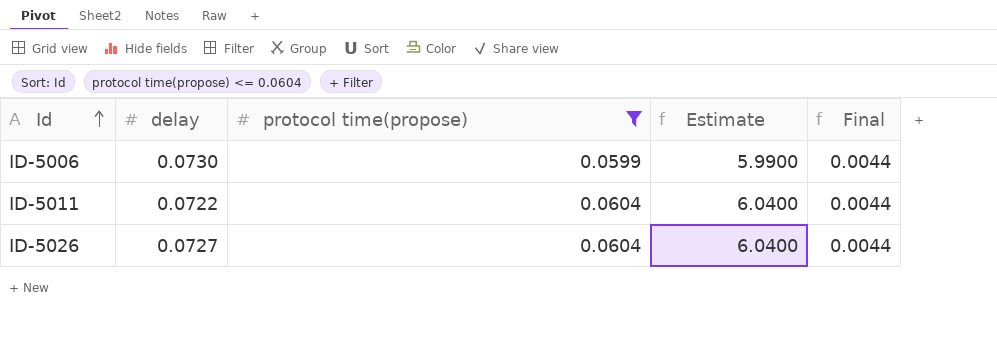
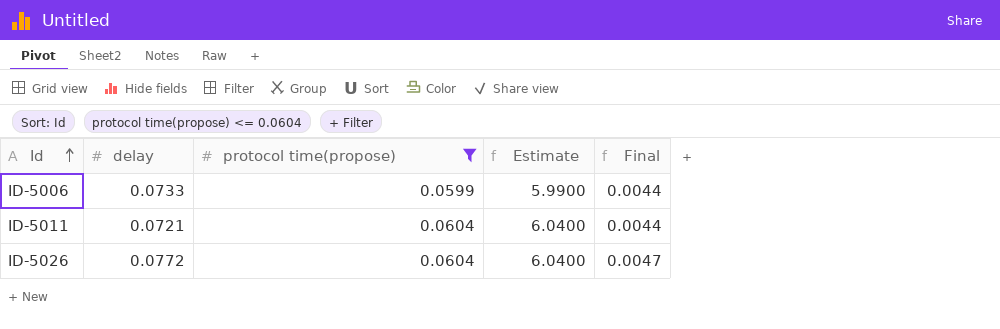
ID-5006 | delay: 0.0730 -> 0.0733
ID-5011 | delay: 0.0722 -> 0.0721
ID-5026 | delay: 0.0727 -> 0.0772
ID-5026 | Final: 0.0044 -> 0.0047

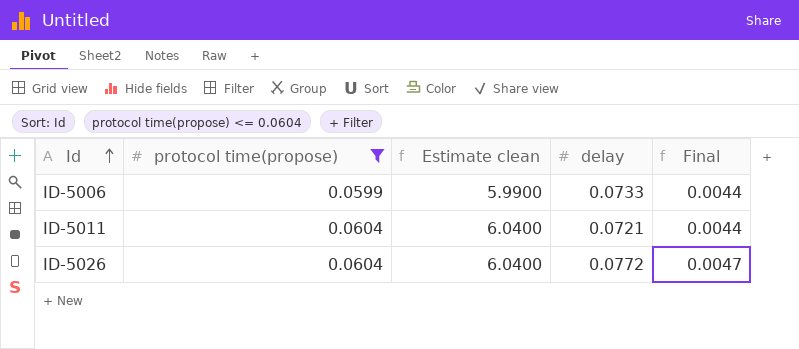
column name: Estimate -> Estimate clean
column delay | position: 2 -> 4

